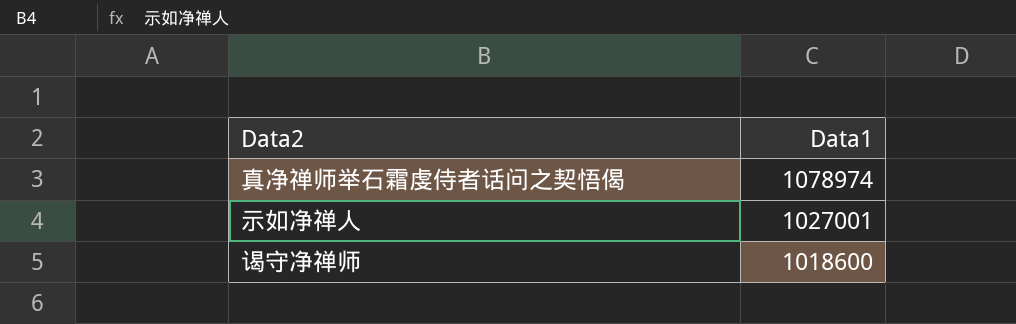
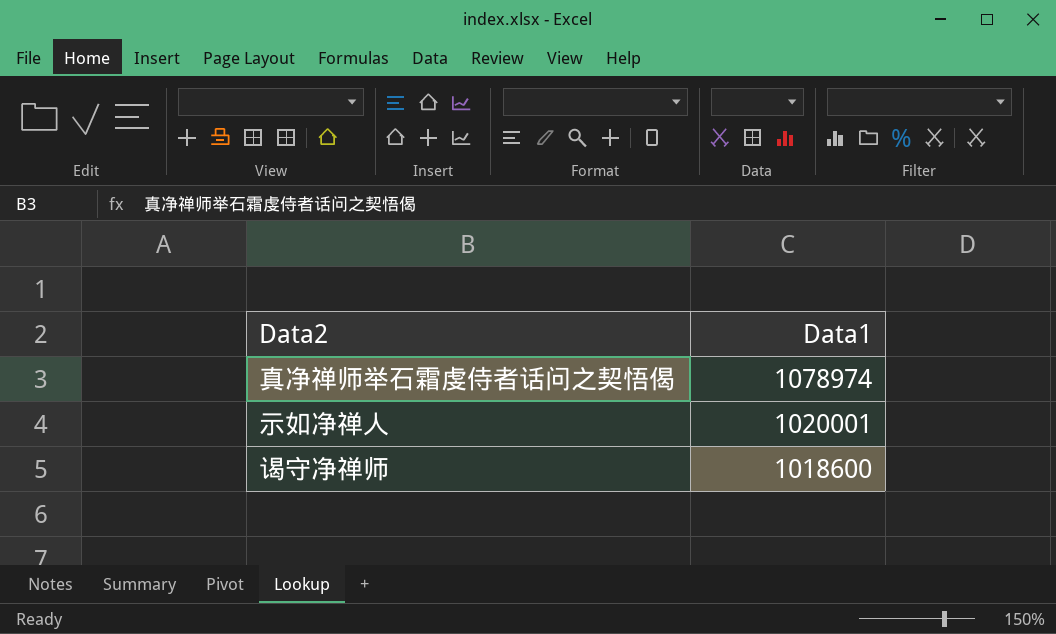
示如净禅人 | Data1: 1027001 -> 1020001

